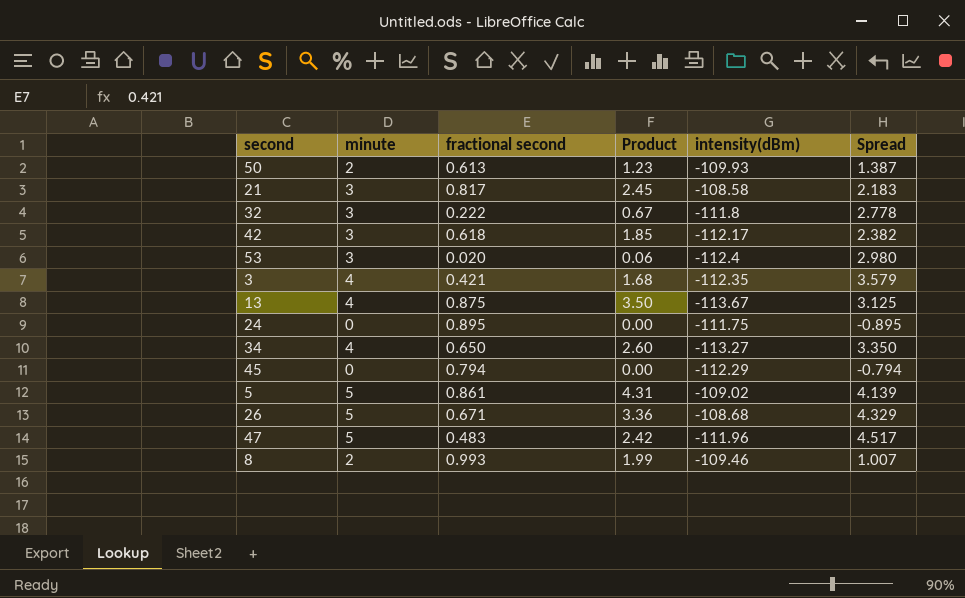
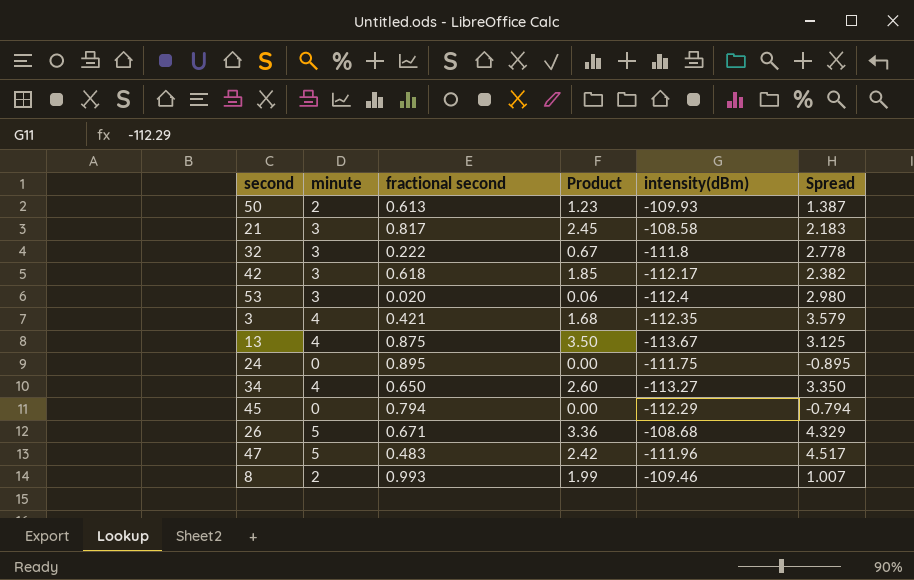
row 5: 5 | 0.861 | 4.31 | -109.02 | 4.139 -> none

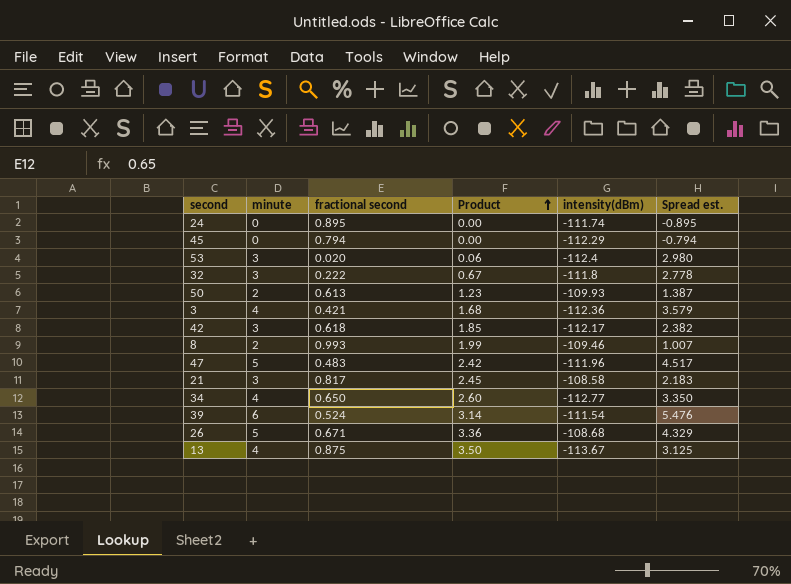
row order: none -> Product ascending
column name: Spread -> Spread est.
24 | intensity(dBm): -111.75 -> -111.74
3 | intensity(dBm): -112.35 -> -112.36
34 | intensity(dBm): -113.27 -> -112.77
row 39: none -> 6 | 0.524 | 3.14 | -111.54 | 5.476

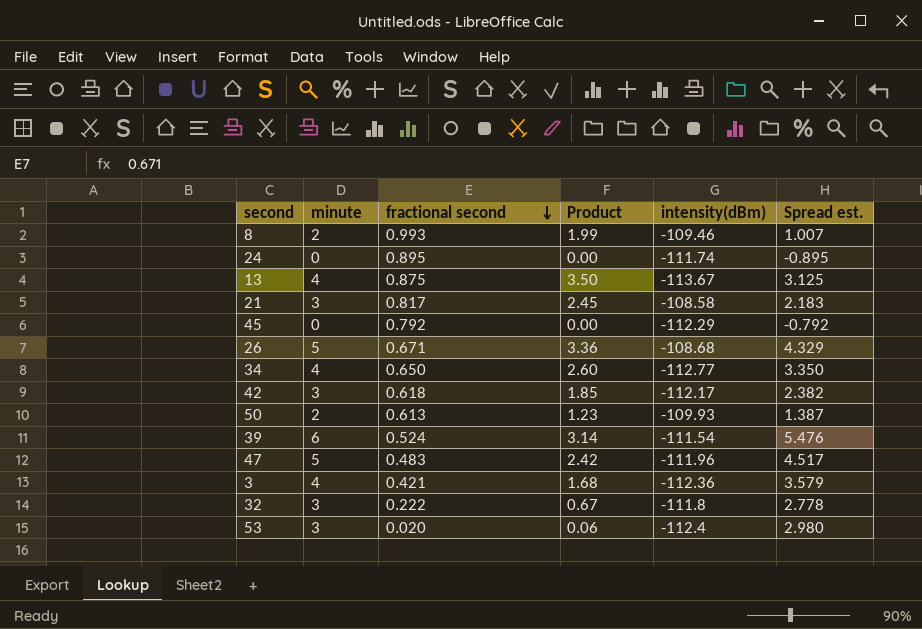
row order: Product ascending -> fractional second descending
45 | fractional second: 0.794 -> 0.792
45 | Spread est.: -0.794 -> -0.792

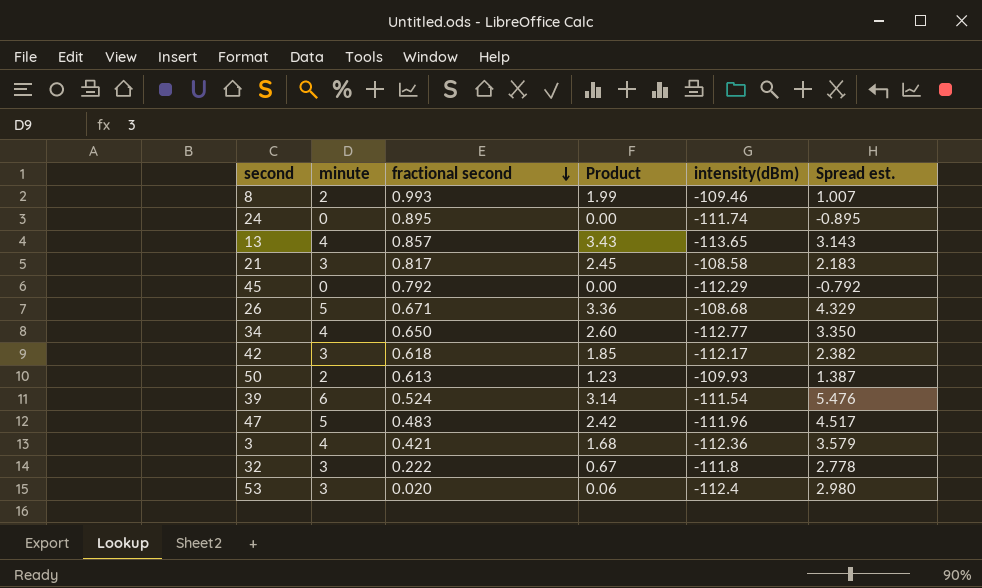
13 | fractional second: 0.875 -> 0.857
13 | Product: 3.50 -> 3.43
13 | intensity(dBm): -113.67 -> -113.65
13 | Spread est.: 3.125 -> 3.143

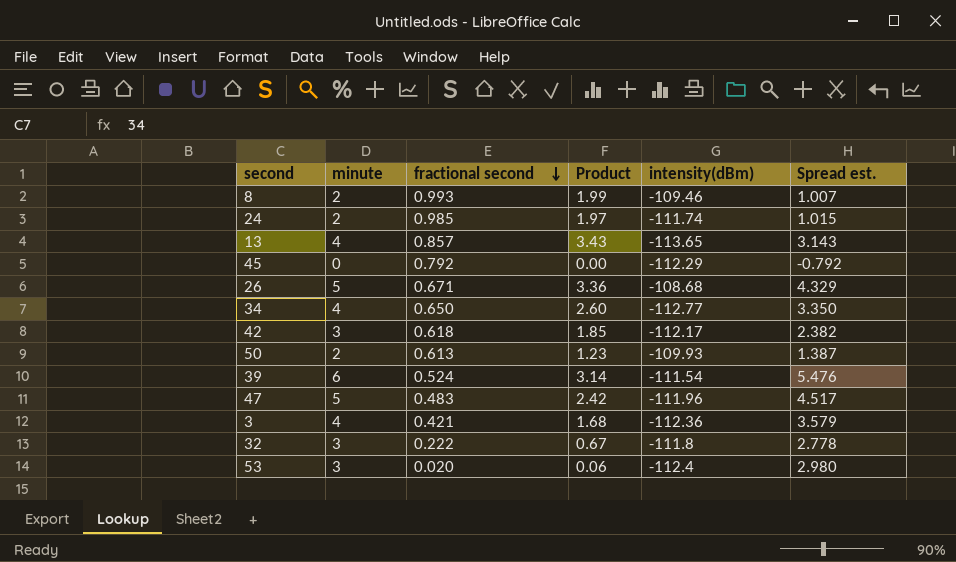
row 21: 3 | 0.817 | 2.45 | -108.58 | 2.183 -> none
24 | minute: 0 -> 2
24 | fractional second: 0.895 -> 0.985
24 | Product: 0.00 -> 1.97
24 | Spread est.: -0.895 -> 1.015

